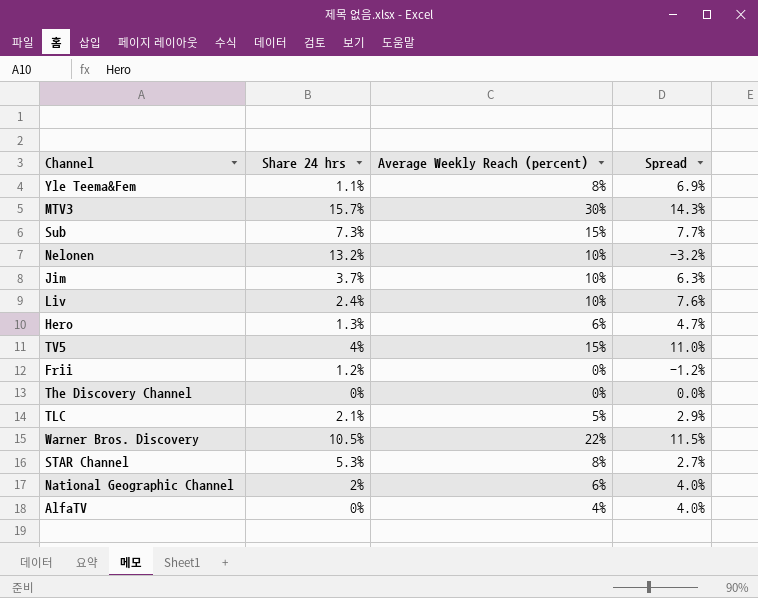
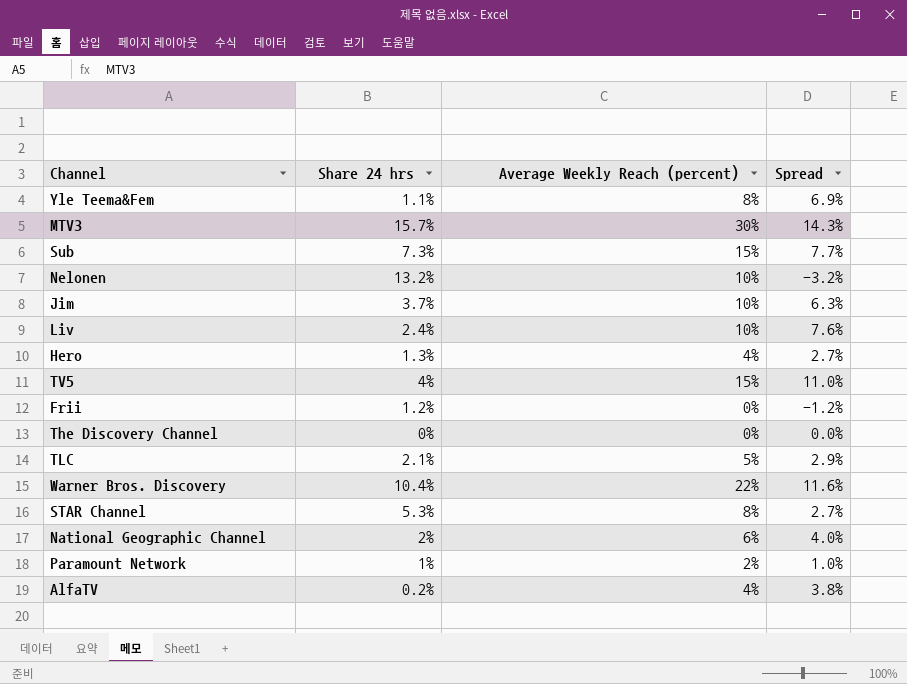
Hero | Average Weekly Reach (percent): 6% -> 4%
Hero | Spread: 4.7% -> 2.7%
Warner Bros. Discovery | Share 24 hrs: 10.5% -> 10.4%
Warner Bros. Discovery | Spread: 11.5% -> 11.6%
row Paramount Network: none -> 1% | 2% | 1.0%
AlfaTV | Share 24 hrs: 0% -> 0.2%
AlfaTV | Spread: 4.0% -> 3.8%

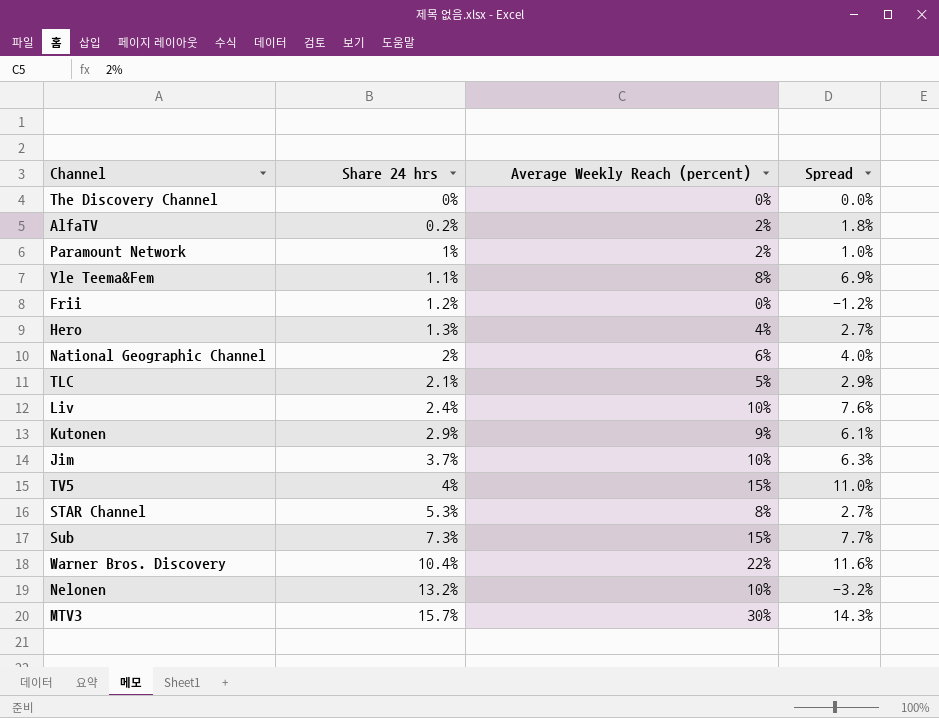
row order: none -> Share 24 hrs ascending
AlfaTV | Average Weekly Reach (percent): 4% -> 2%
AlfaTV | Spread: 3.8% -> 1.8%
row Kutonen: none -> 2.9% | 9% | 6.1%

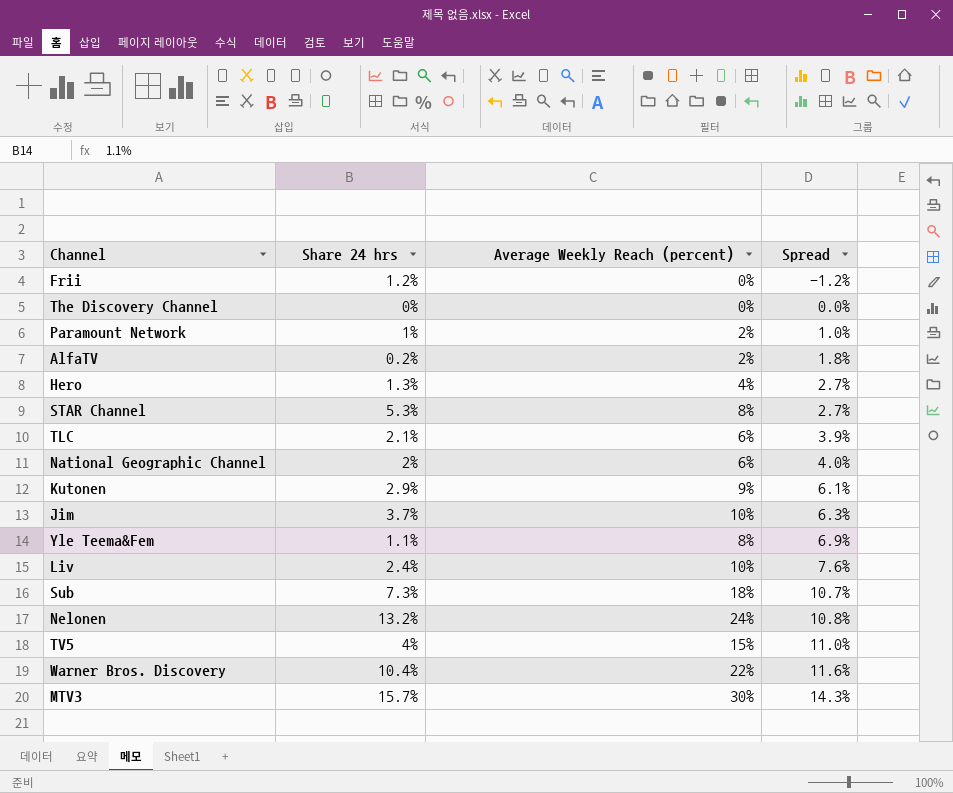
row order: Share 24 hrs ascending -> Spread ascending
TLC | Average Weekly Reach (percent): 5% -> 6%
TLC | Spread: 2.9% -> 3.9%
Sub | Average Weekly Reach (percent): 15% -> 18%
Sub | Spread: 7.7% -> 10.7%
Nelonen | Average Weekly Reach (percent): 10% -> 24%
Nelonen | Spread: -3.2% -> 10.8%

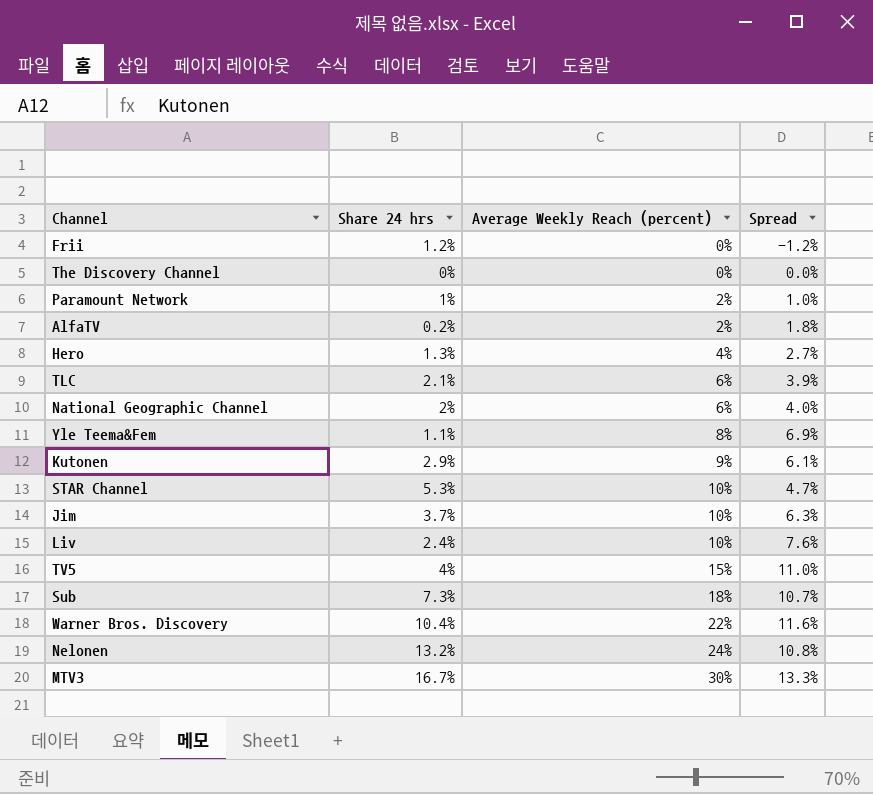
row order: Spread ascending -> Average Weekly Reach (percent) ascending
STAR Channel | Average Weekly Reach (percent): 8% -> 10%
STAR Channel | Spread: 2.7% -> 4.7%
MTV3 | Share 24 hrs: 15.7% -> 16.7%
MTV3 | Spread: 14.3% -> 13.3%

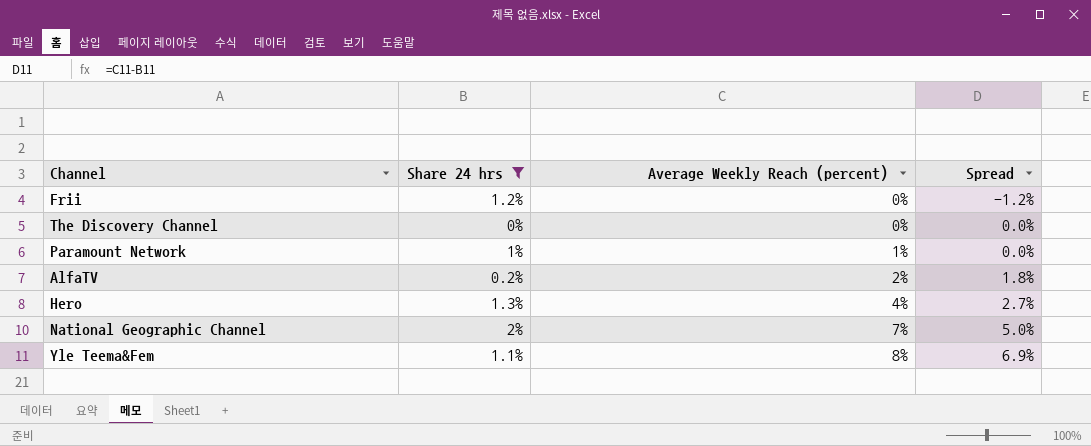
filter: none -> Share 24 hrs <= 2%
Paramount Network | Average Weekly Reach (percent): 2% -> 1%
Paramount Network | Spread: 1.0% -> 0.0%
National Geographic Channel | Average Weekly Reach (percent): 6% -> 7%
National Geographic Channel | Spread: 4.0% -> 5.0%

